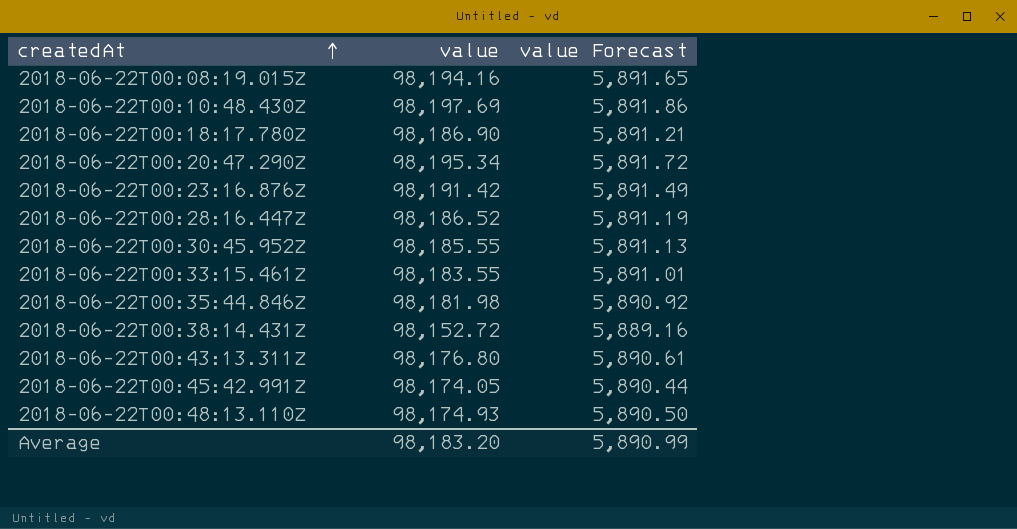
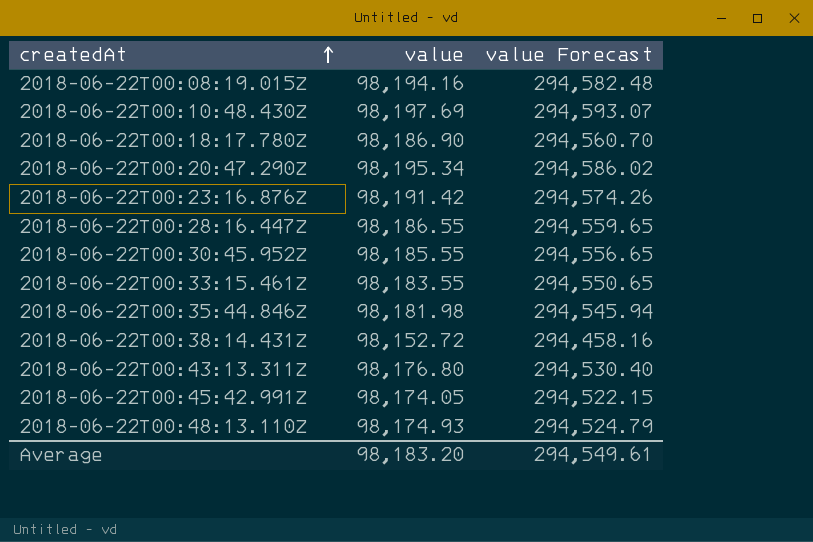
column value Forecast | formula: [value] * 0.06 -> [value] * 3
2018-06-22T00:28:16.447Z | value: 98,186.52 -> 98,186.55
Average | value Forecast: 5,890.99 -> 294,549.61

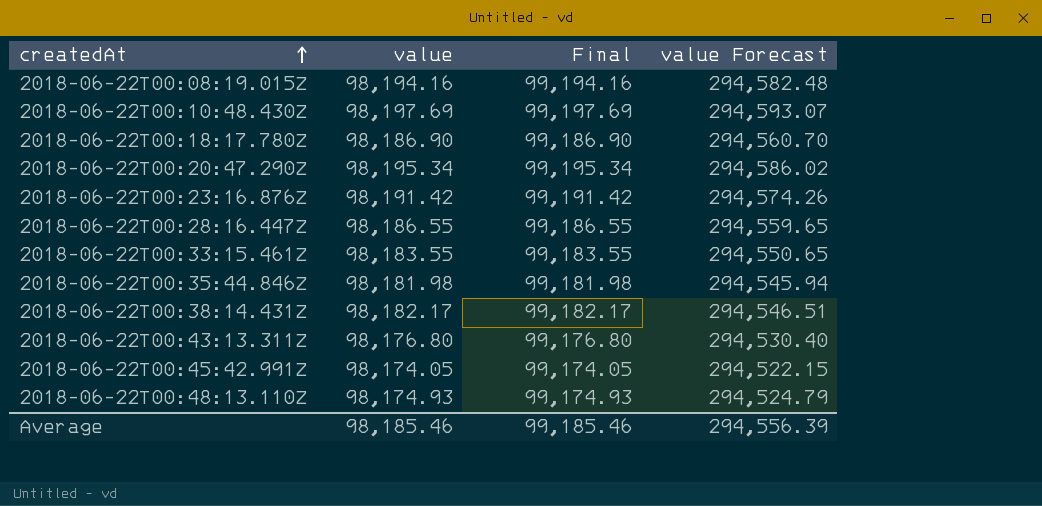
column Final | formula: none -> [value] + 1000
row 2018-06-22T00:30:45.952Z: 98,185.55 | 294,556.65 -> none
2018-06-22T00:38:14.431Z | value: 98,152.72 -> 98,182.17
2018-06-22T00:38:14.431Z | value Forecast: 294,458.16 -> 294,546.51
Average | value: 98,183.20 -> 98,185.46
Average | value Forecast: 294,549.61 -> 294,556.39

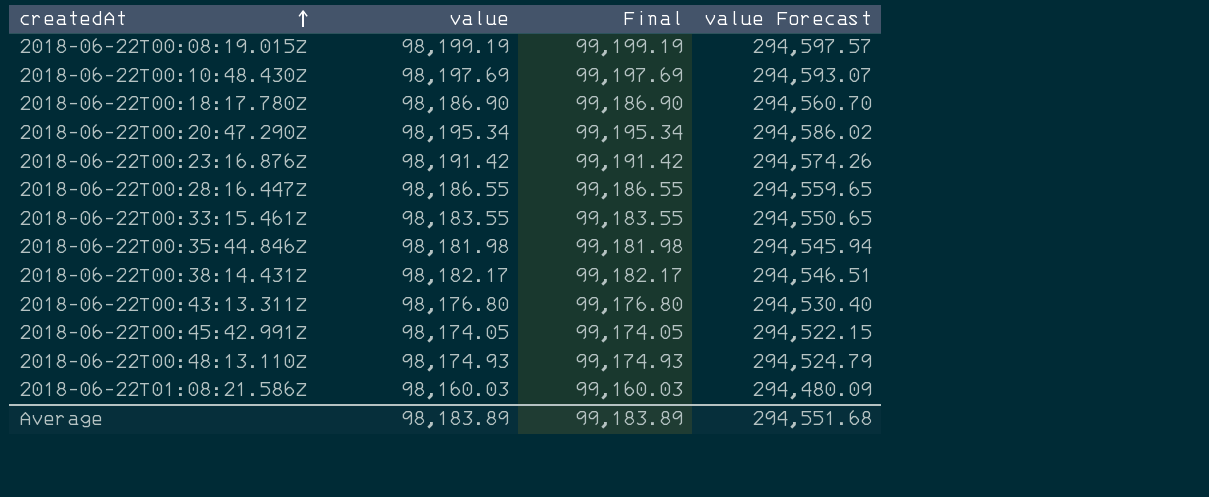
2018-06-22T00:08:19.015Z | value: 98,194.16 -> 98,199.19
2018-06-22T00:08:19.015Z | Final: 99,194.16 -> 99,199.19
2018-06-22T00:08:19.015Z | value Forecast: 294,582.48 -> 294,597.57
row 2018-06-22T01:08:21.586Z: none -> 98,160.03 | 99,160.03 | 294,480.09
Average | value: 98,185.46 -> 98,183.89
Average | Final: 99,185.46 -> 99,183.89
Average | value Forecast: 294,556.39 -> 294,551.68

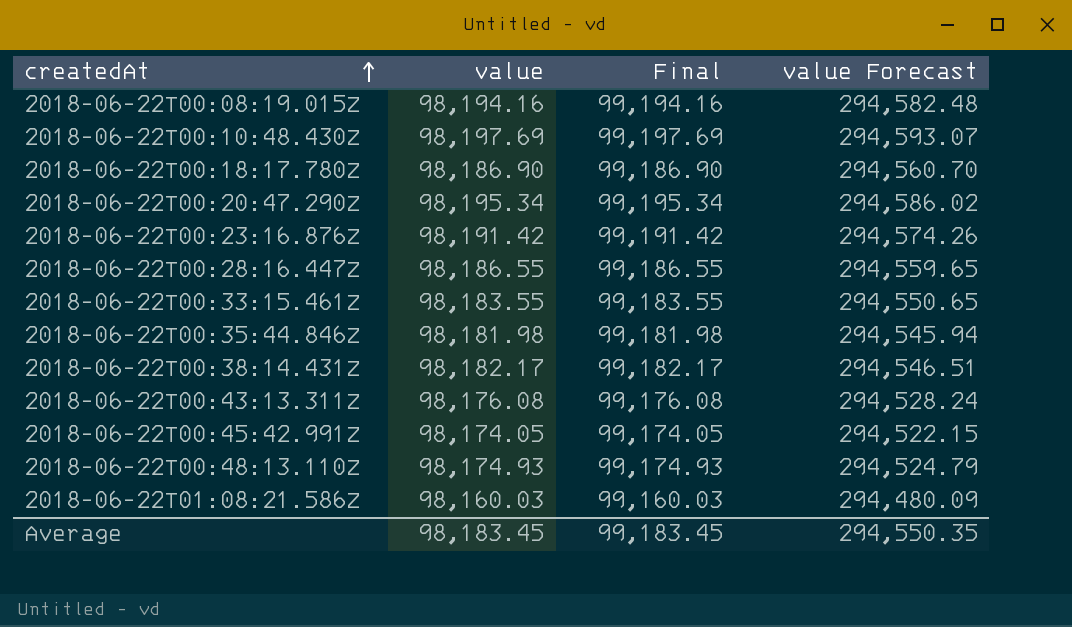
2018-06-22T00:08:19.015Z | value: 98,199.19 -> 98,194.16
2018-06-22T00:08:19.015Z | Final: 99,199.19 -> 99,194.16
2018-06-22T00:08:19.015Z | value Forecast: 294,597.57 -> 294,582.48
2018-06-22T00:43:13.311Z | value: 98,176.80 -> 98,176.08
2018-06-22T00:43:13.311Z | Final: 99,176.80 -> 99,176.08
2018-06-22T00:43:13.311Z | value Forecast: 294,530.40 -> 294,528.24
Average | value: 98,183.89 -> 98,183.45
Average | Final: 99,183.89 -> 99,183.45
Average | value Forecast: 294,551.68 -> 294,550.35

